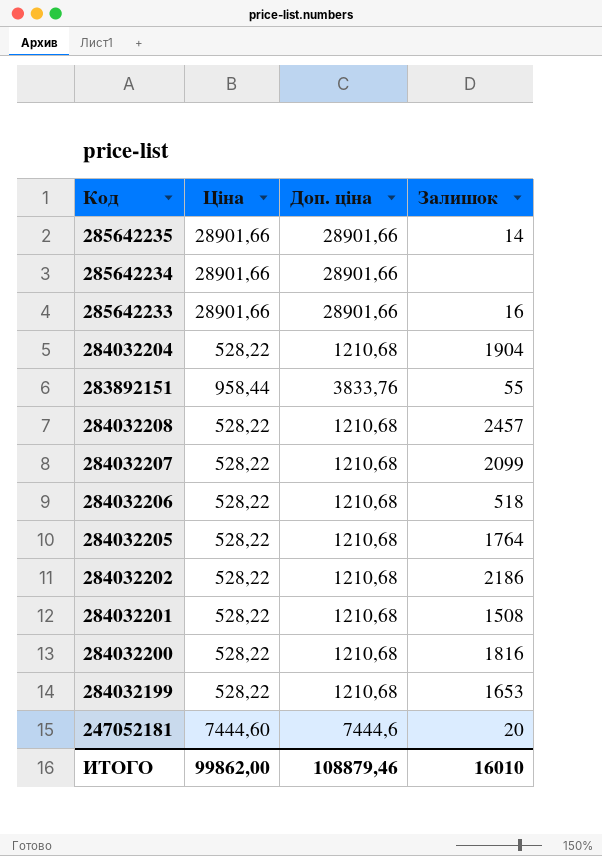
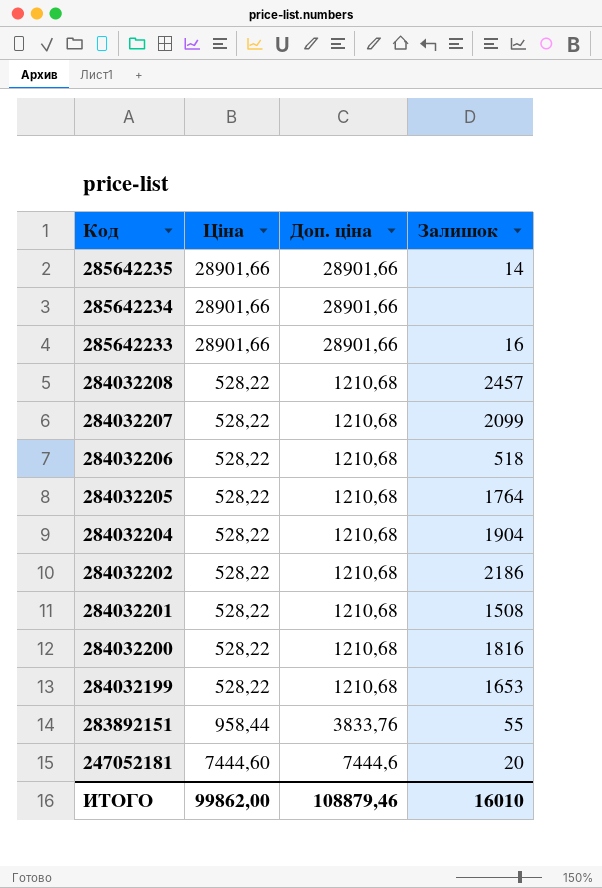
row order: none -> Код descending

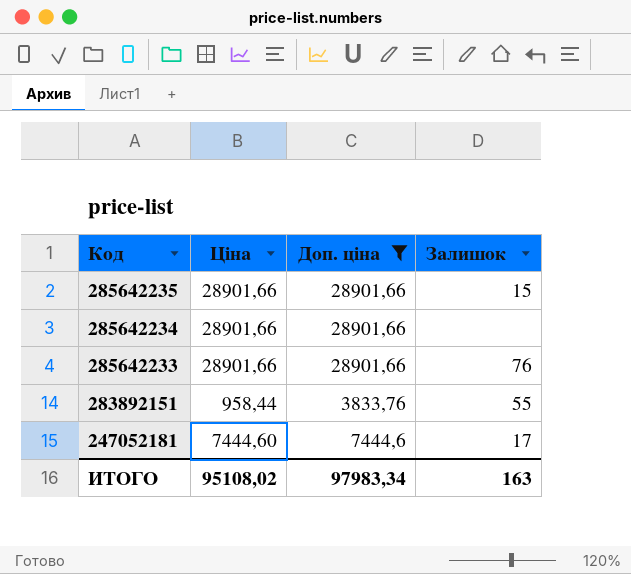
filter: none -> Доп. ціна != 1210,68
285642235 | Залишок: 14 -> 15
285642233 | Залишок: 16 -> 76
247052181 | Залишок: 20 -> 17
ИТОГО | Ціна: 99862,00 -> 95108,02
ИТОГО | Доп. ціна: 108879,46 -> 97983,34
ИТОГО | Залишок: 16010 -> 163

